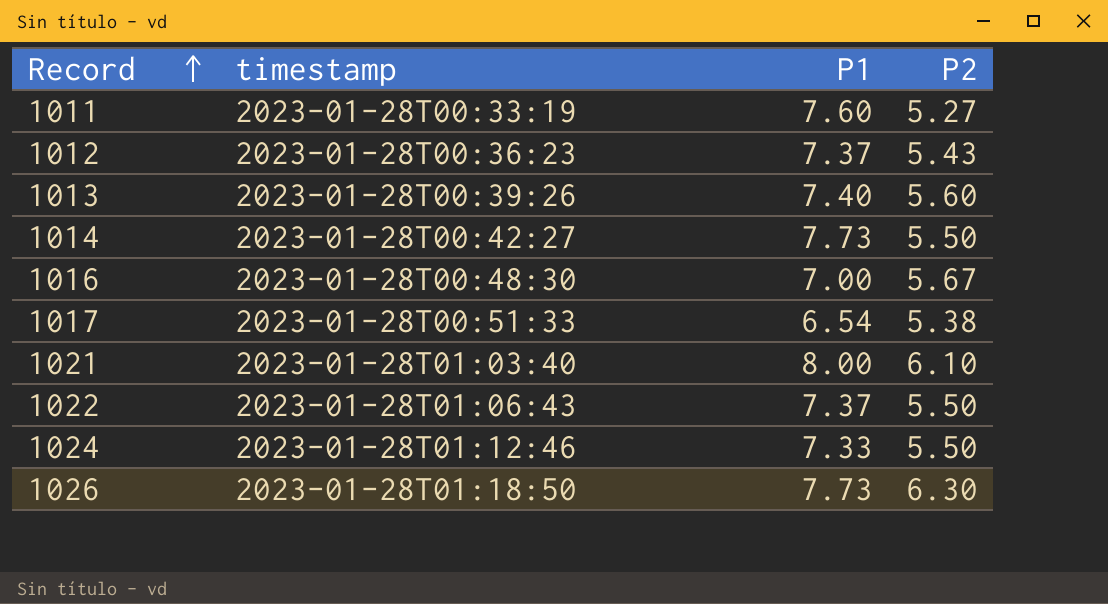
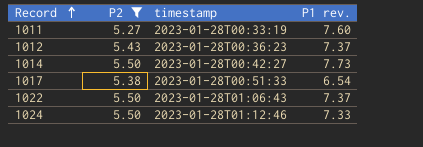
filter: none -> P2 <= 5.50
column P2 | position: 4 -> 2
column name: P1 -> P1 rev.

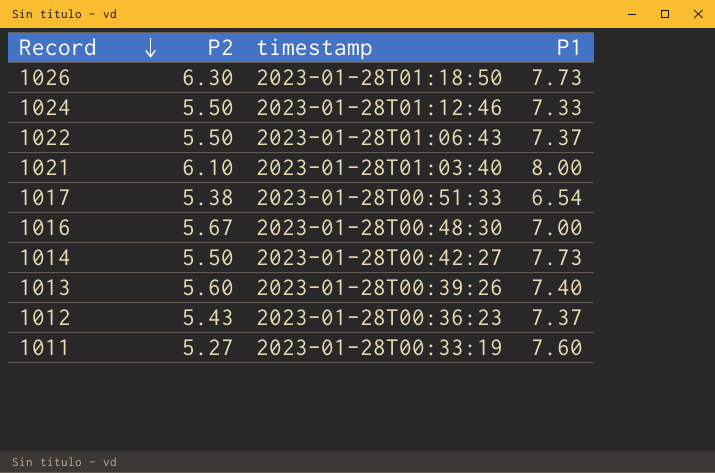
filter: P2 <= 5.50 -> none
row order: Record ascending -> Record descending
column name: P1 rev. -> P1

